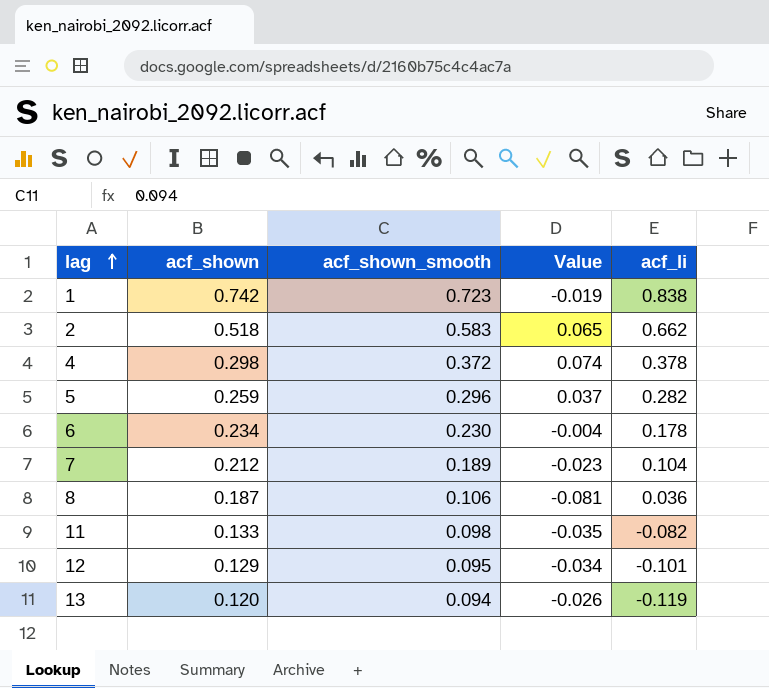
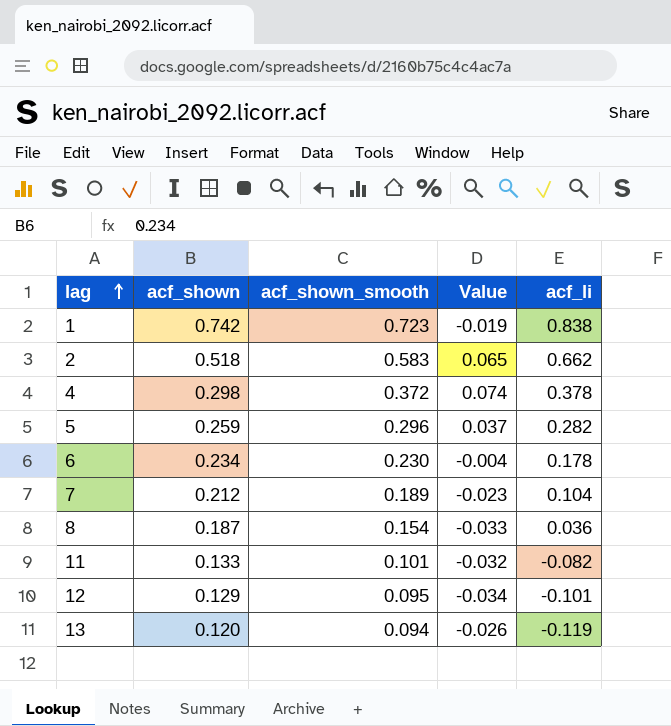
8 | acf_shown_smooth: 0.106 -> 0.154
8 | Value: -0.081 -> -0.033
11 | acf_shown_smooth: 0.098 -> 0.101
11 | Value: -0.035 -> -0.032

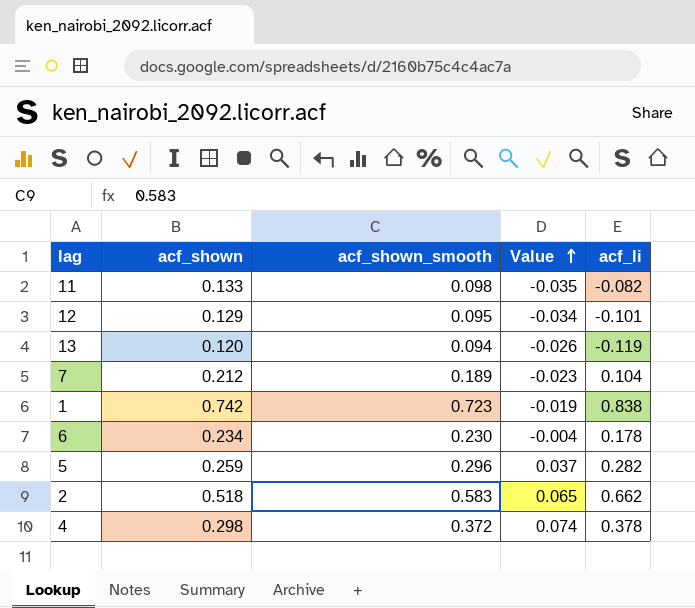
row order: lag ascending -> Value ascending
row 8: 0.187 | 0.154 | -0.033 | 0.036 -> none
11 | acf_shown_smooth: 0.101 -> 0.098
11 | Value: -0.032 -> -0.035

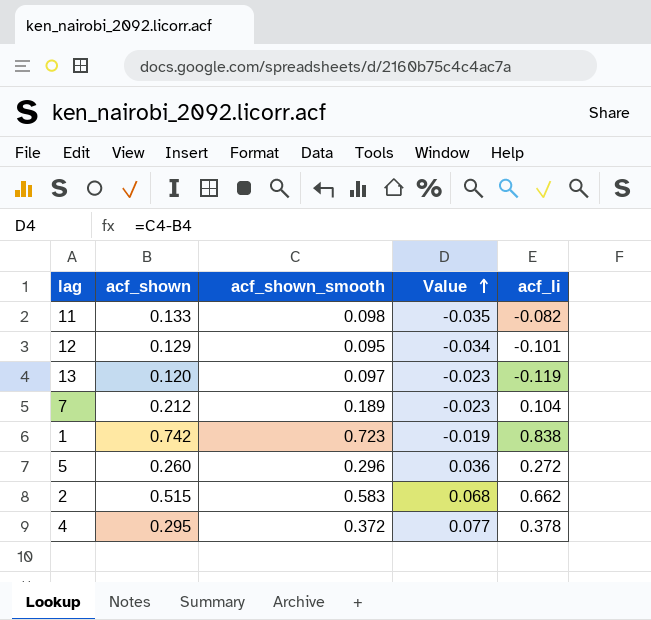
row 6: 0.234 | 0.230 | -0.004 | 0.178 -> none
13 | acf_shown_smooth: 0.094 -> 0.097
13 | Value: -0.026 -> -0.023
5 | acf_shown: 0.259 -> 0.260
5 | Value: 0.037 -> 0.036
5 | acf_li: 0.282 -> 0.272
2 | acf_shown: 0.518 -> 0.515
2 | Value: 0.065 -> 0.068
4 | acf_shown: 0.298 -> 0.295
4 | Value: 0.074 -> 0.077

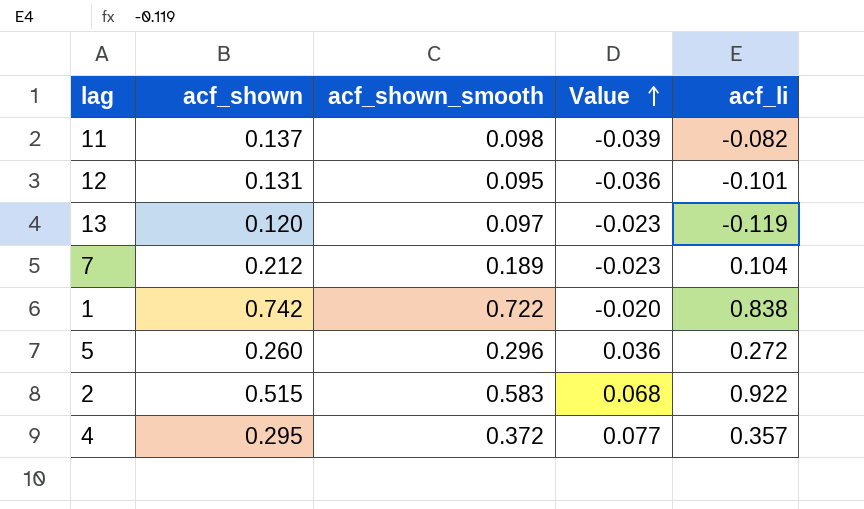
11 | acf_shown: 0.133 -> 0.137
11 | Value: -0.035 -> -0.039
12 | acf_shown: 0.129 -> 0.131
12 | Value: -0.034 -> -0.036
1 | acf_shown_smooth: 0.723 -> 0.722
1 | Value: -0.019 -> -0.020
2 | acf_li: 0.662 -> 0.922
4 | acf_li: 0.378 -> 0.357

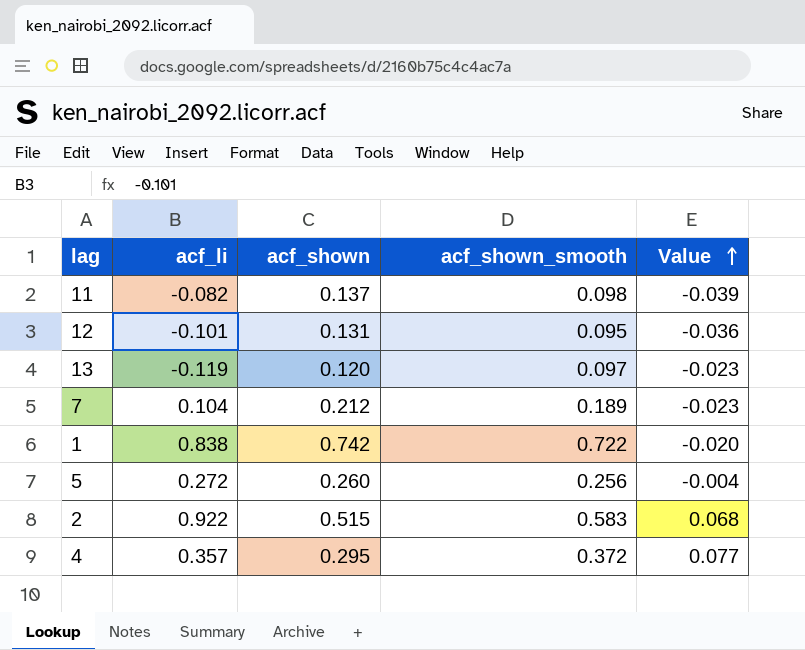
column acf_li | position: 5 -> 2
5 | acf_shown_smooth: 0.296 -> 0.256
5 | Value: 0.036 -> -0.004

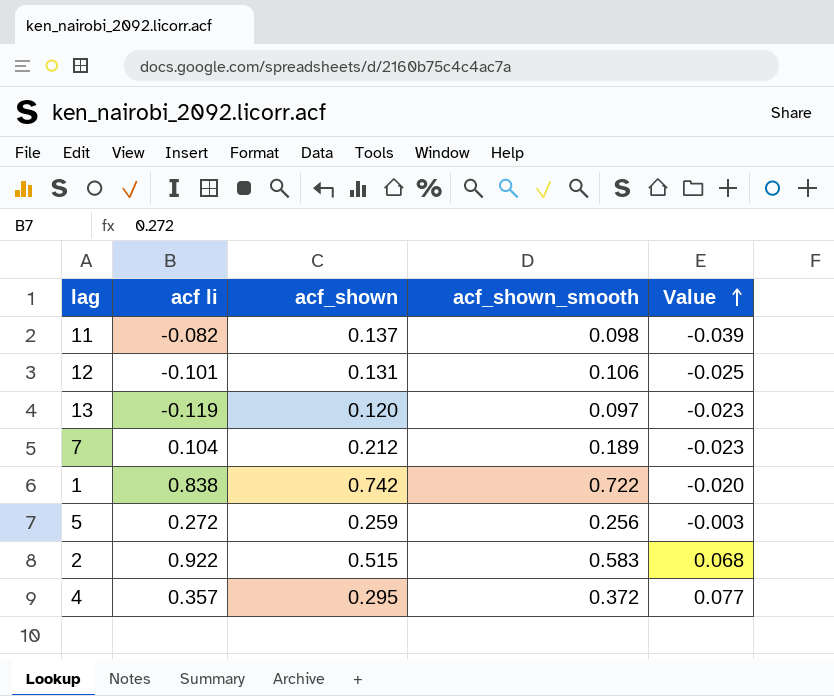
column name: acf_li -> acf li
12 | acf_shown_smooth: 0.095 -> 0.106
12 | Value: -0.036 -> -0.025
5 | acf_shown: 0.260 -> 0.259
5 | Value: -0.004 -> -0.003

